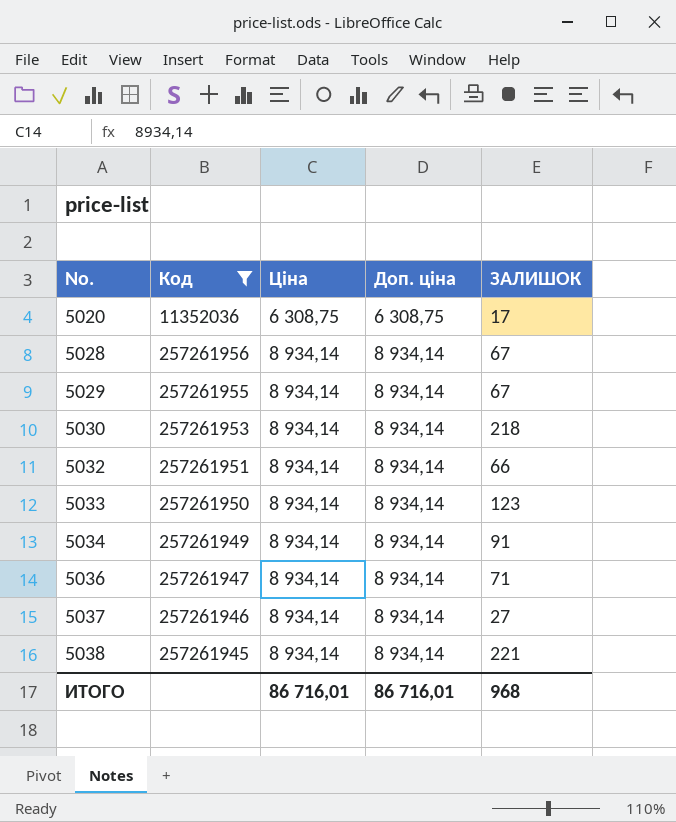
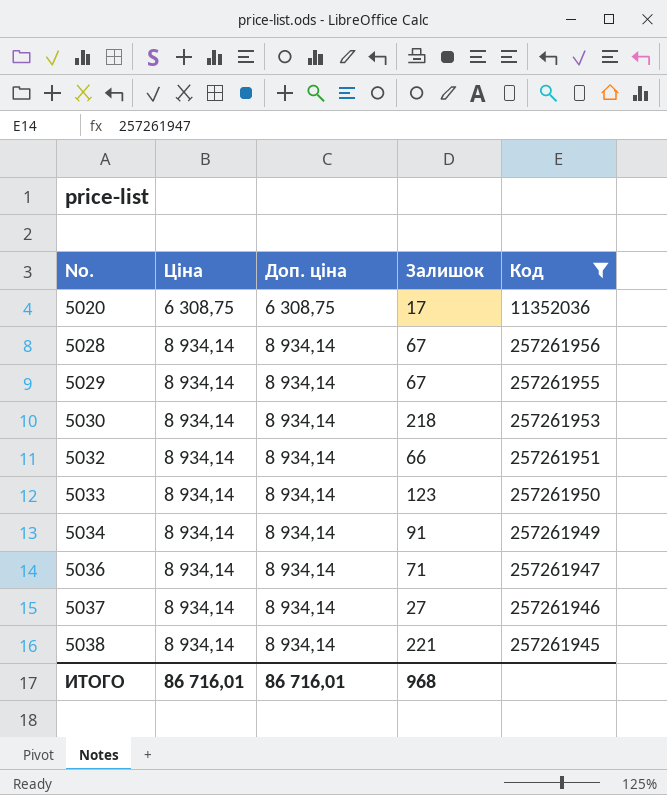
column name: ЗАЛИШОК -> Залишок
column Код | position: 2 -> 5

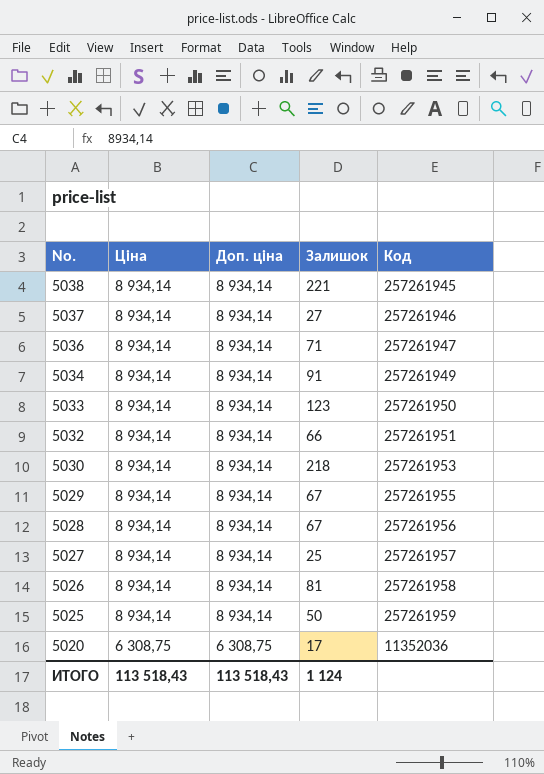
filter: Код <= 257261956 -> none
row order: No. ascending -> No. descending
ИТОГО | Ціна: 86 716,01 -> 113 518,43
ИТОГО | Доп. ціна: 86 716,01 -> 113 518,43
ИТОГО | Залишок: 968 -> 1 124

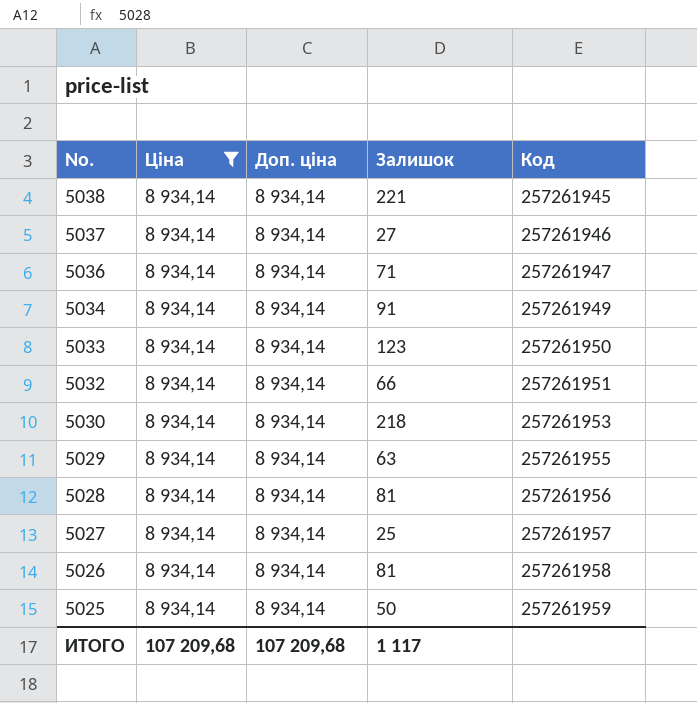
filter: none -> Ціна = 8 934,14
5029 | Залишок: 67 -> 63
5028 | Залишок: 67 -> 81
ИТОГО | Ціна: 113 518,43 -> 107 209,68
ИТОГО | Доп. ціна: 113 518,43 -> 107 209,68
ИТОГО | Залишок: 1 124 -> 1 117

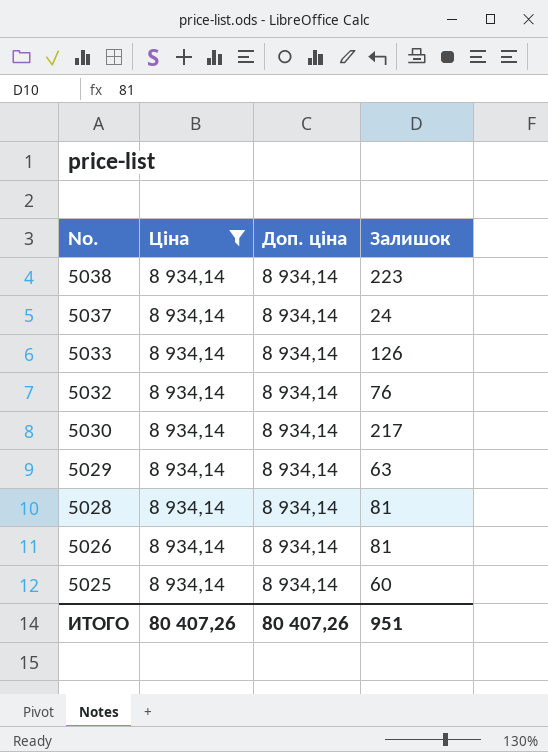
column Код | position: 5 -> none
row 5036: 8 934,14 | 8 934,14 | 71 | 257261947 -> none
row 5034: 8 934,14 | 8 934,14 | 91 | 257261949 -> none
row 5027: 8 934,14 | 8 934,14 | 25 | 257261957 -> none
5038 | Залишок: 221 -> 223
5037 | Залишок: 27 -> 24
5033 | Залишок: 123 -> 126
5032 | Залишок: 66 -> 76
5030 | Залишок: 218 -> 217
5025 | Залишок: 50 -> 60
ИТОГО | Ціна: 107 209,68 -> 80 407,26
ИТОГО | Доп. ціна: 107 209,68 -> 80 407,26
ИТОГО | Залишок: 1 117 -> 951

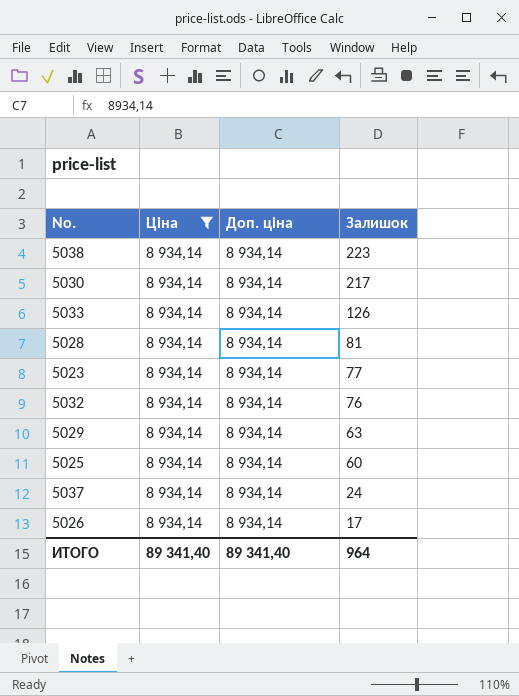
row order: No. descending -> Залишок descending
row 5023: none -> 8 934,14 | 8 934,14 | 77
5026 | Залишок: 81 -> 17
ИТОГО | Ціна: 80 407,26 -> 89 341,40
ИТОГО | Доп. ціна: 80 407,26 -> 89 341,40
ИТОГО | Залишок: 951 -> 964

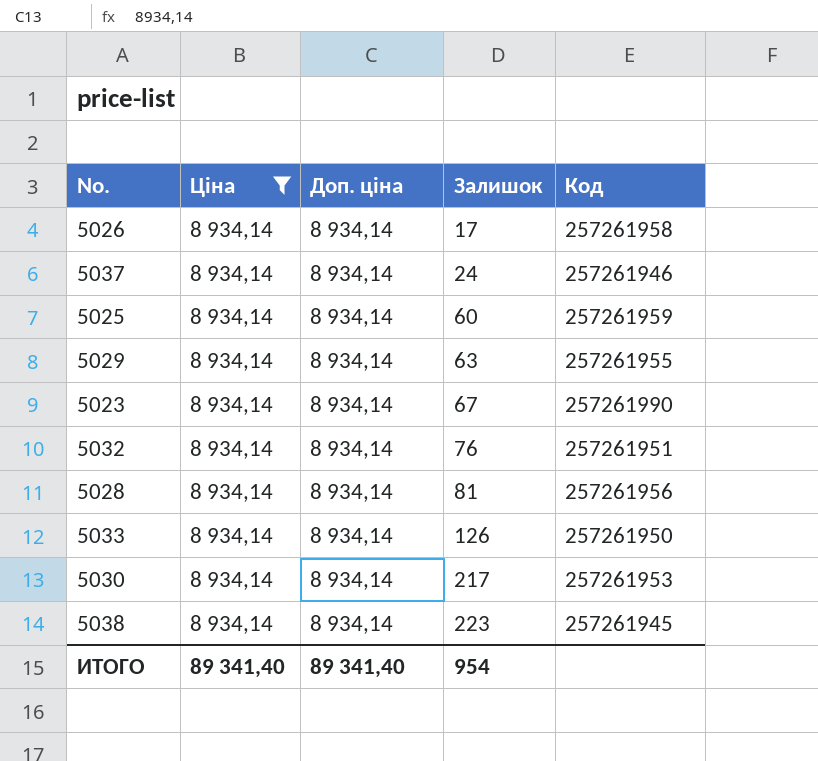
row order: Залишок descending -> Залишок ascending
column Код | position: none -> 5
5023 | Залишок: 77 -> 67
ИТОГО | Залишок: 964 -> 954

